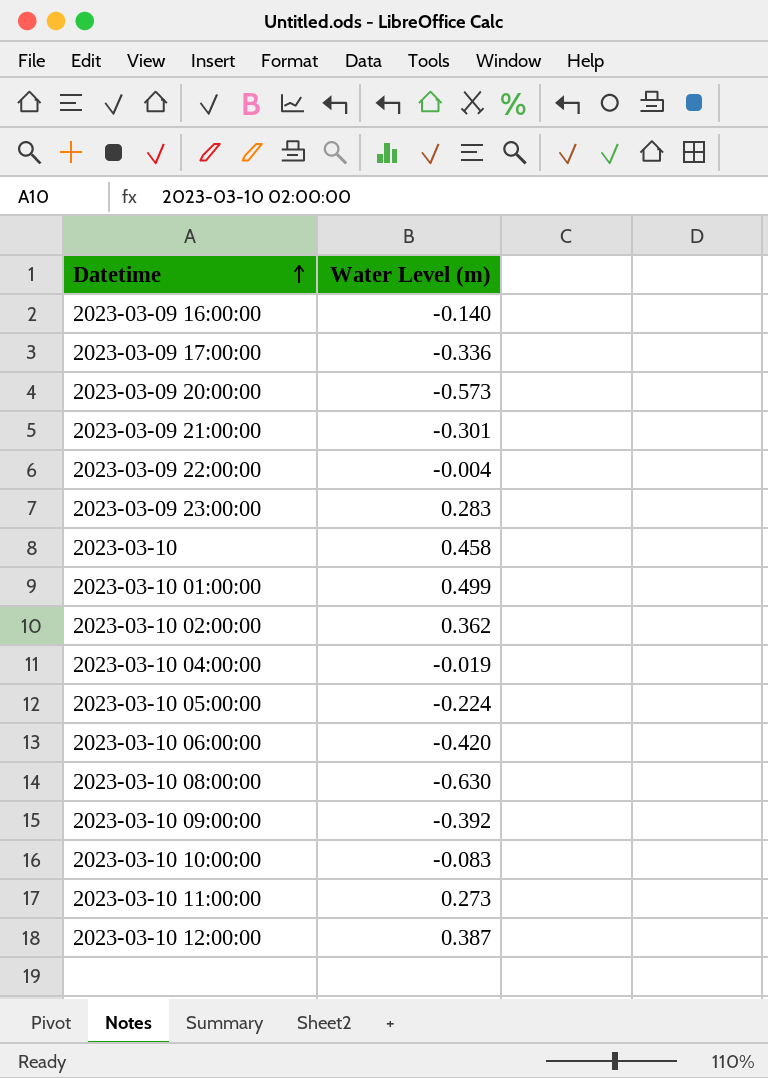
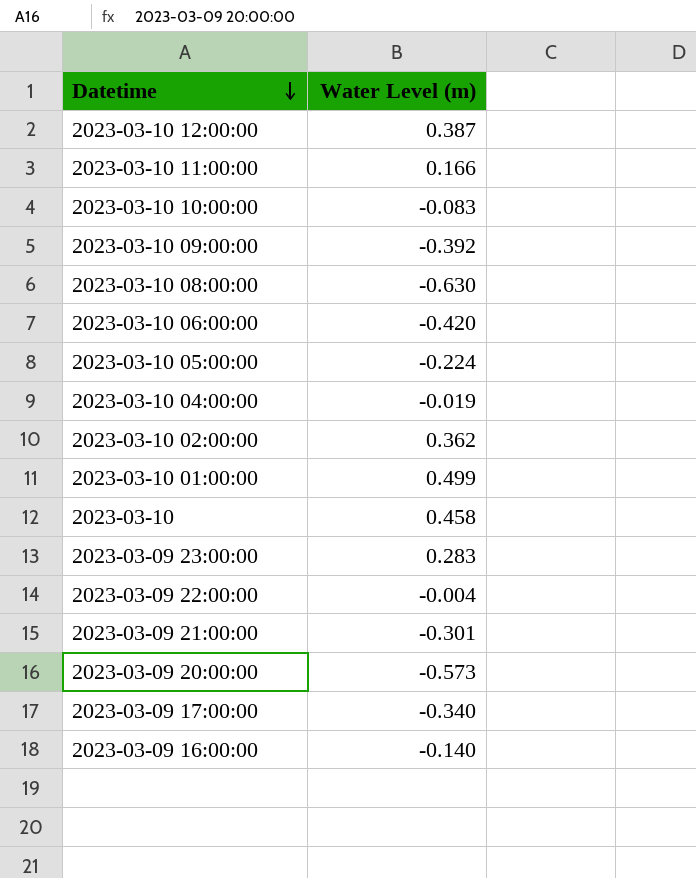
row order: Datetime ascending -> Datetime descending
2023-03-10 11:00:00 | Water Level (m): 0.273 -> 0.166
2023-03-09 17:00:00 | Water Level (m): -0.336 -> -0.340

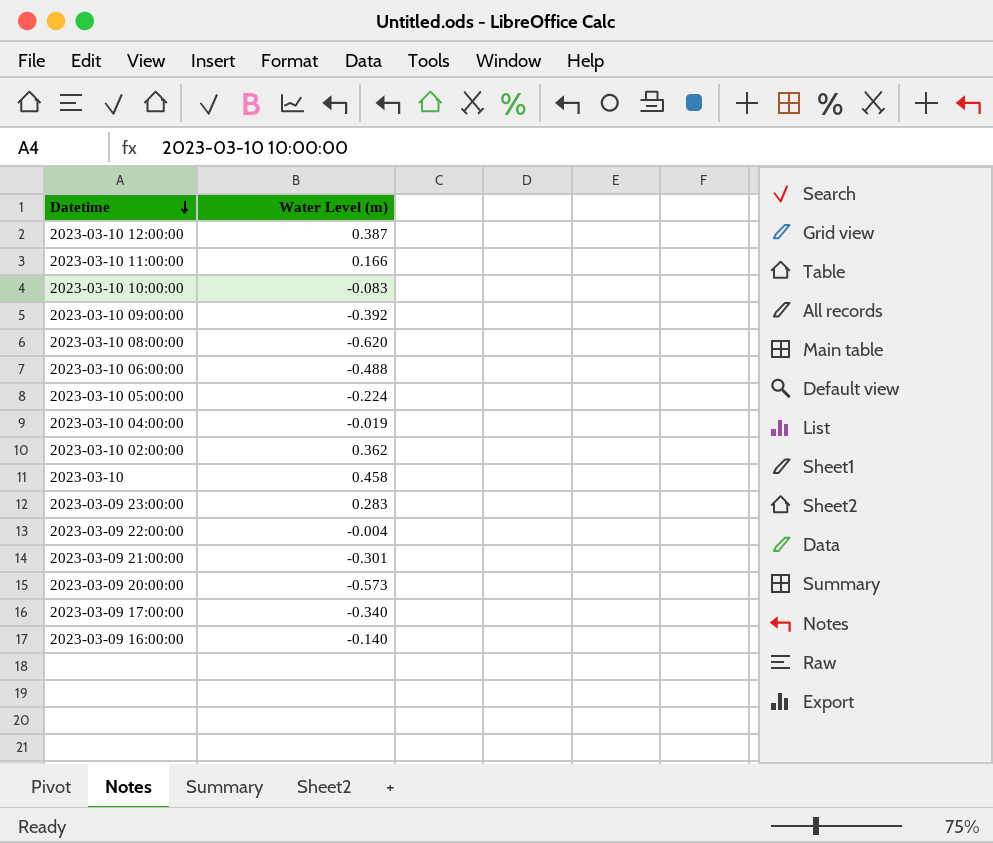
row 2023-03-10 01:00:00: 0.499 -> none
2023-03-10 08:00:00 | Water Level (m): -0.630 -> -0.620
2023-03-10 06:00:00 | Water Level (m): -0.420 -> -0.488

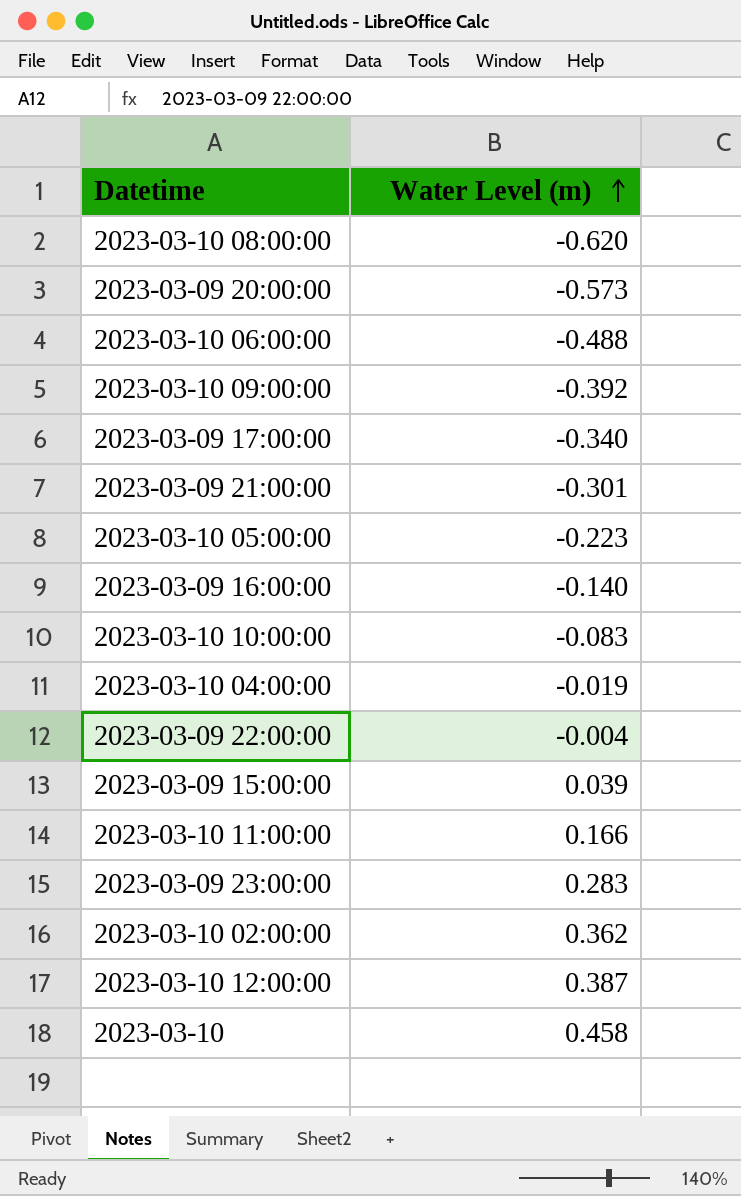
row order: Datetime descending -> Water Level (m) ascending
2023-03-10 05:00:00 | Water Level (m): -0.224 -> -0.223
row 2023-03-09 15:00:00: none -> 0.039

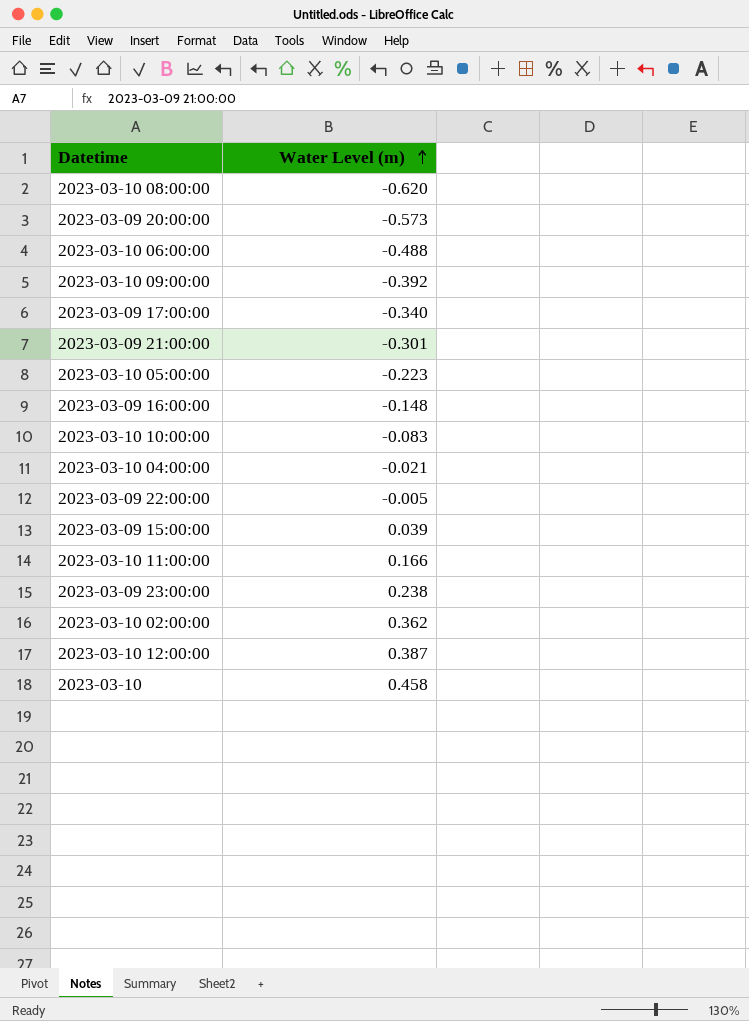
2023-03-09 16:00:00 | Water Level (m): -0.140 -> -0.148
2023-03-10 04:00:00 | Water Level (m): -0.019 -> -0.021
2023-03-09 22:00:00 | Water Level (m): -0.004 -> -0.005
2023-03-09 23:00:00 | Water Level (m): 0.283 -> 0.238

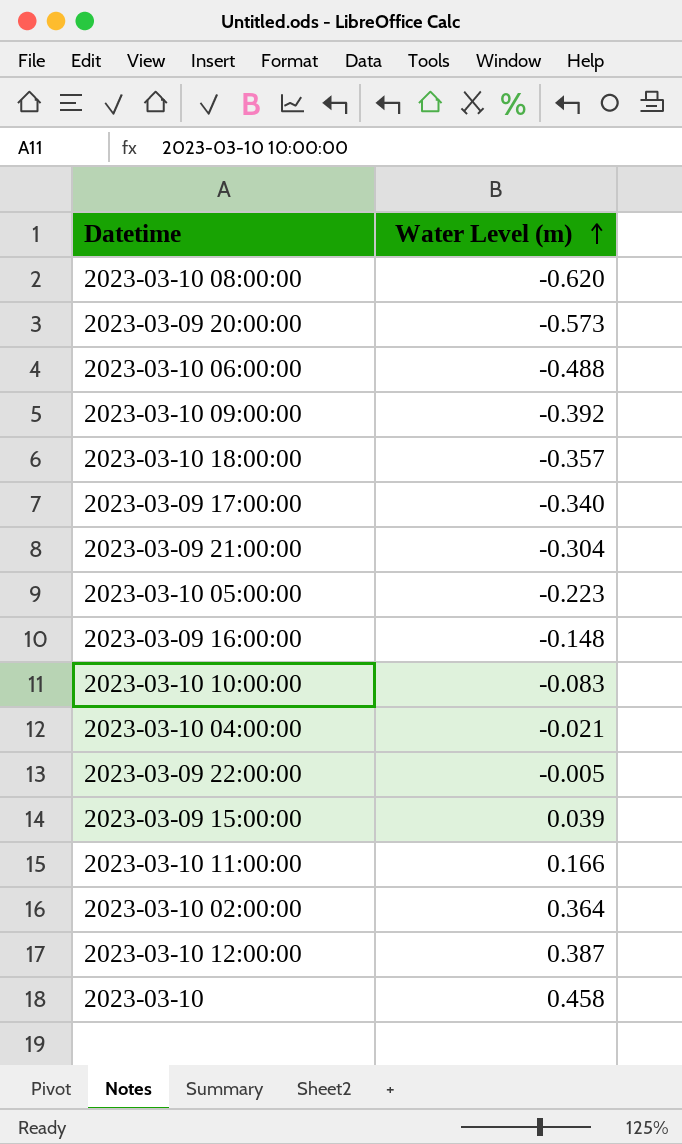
row 2023-03-09 23:00:00: 0.238 -> none
row 2023-03-10 18:00:00: none -> -0.357
2023-03-09 21:00:00 | Water Level (m): -0.301 -> -0.304
2023-03-10 02:00:00 | Water Level (m): 0.362 -> 0.364

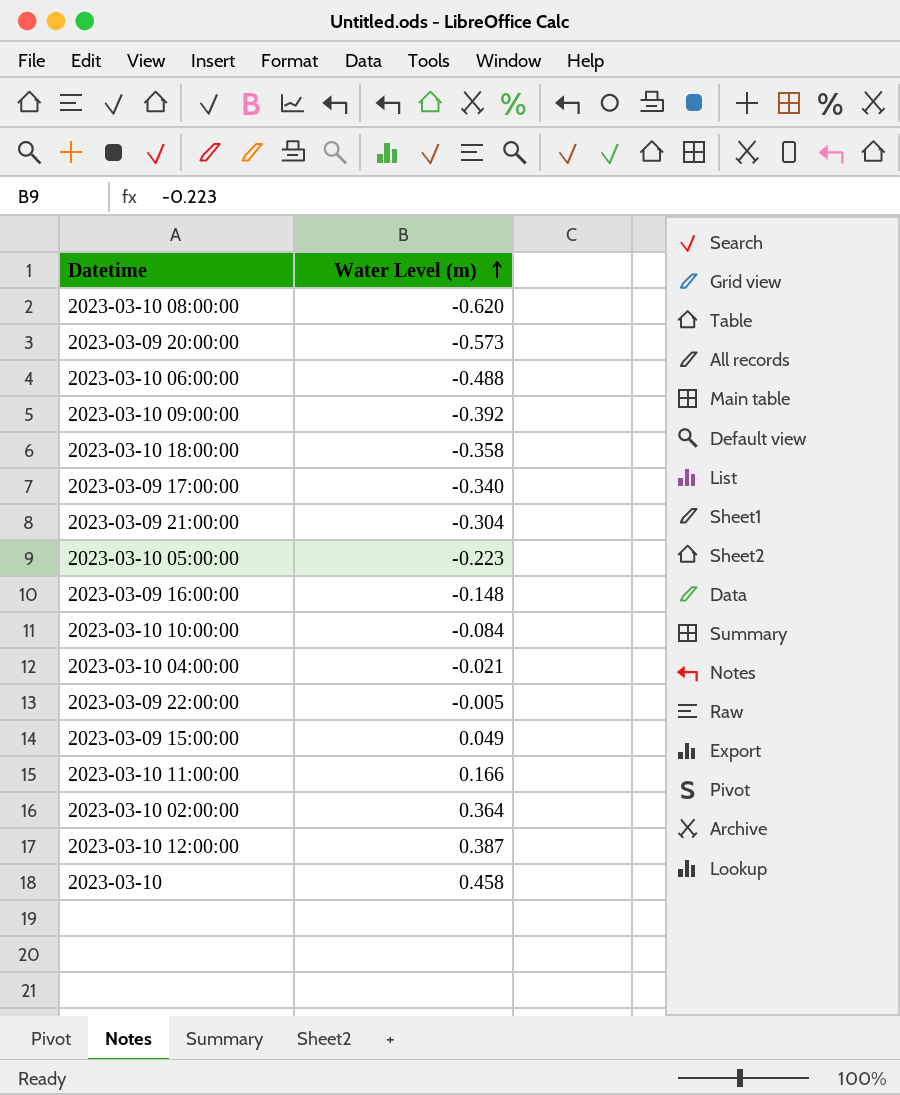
2023-03-10 18:00:00 | Water Level (m): -0.357 -> -0.358
2023-03-10 10:00:00 | Water Level (m): -0.083 -> -0.084
2023-03-09 15:00:00 | Water Level (m): 0.039 -> 0.049

